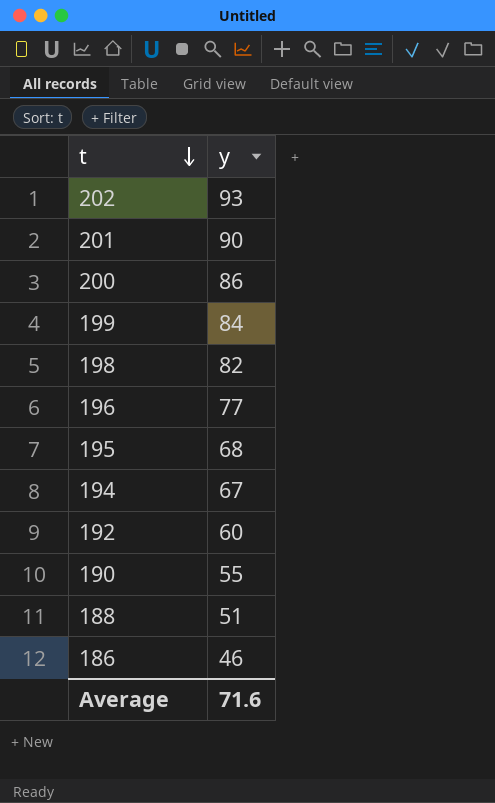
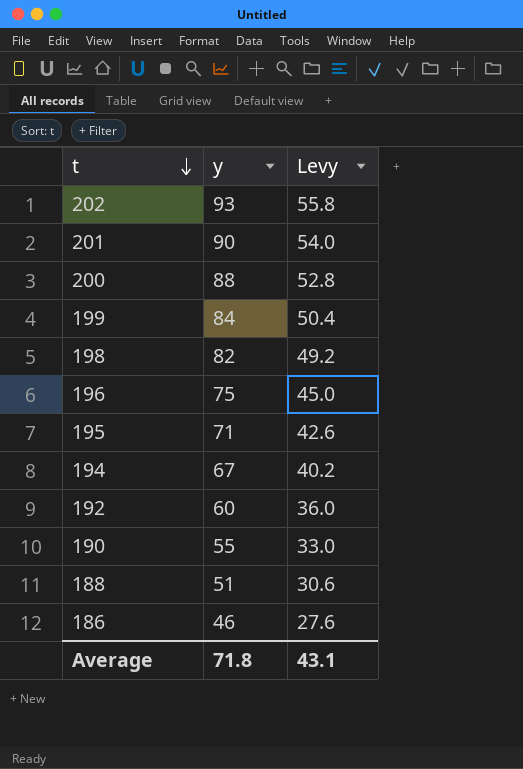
column Levy | formula: none -> [y] * 0.6
200 | y: 86 -> 88
196 | y: 77 -> 75
195 | y: 68 -> 71
Average | y: 71.6 -> 71.8

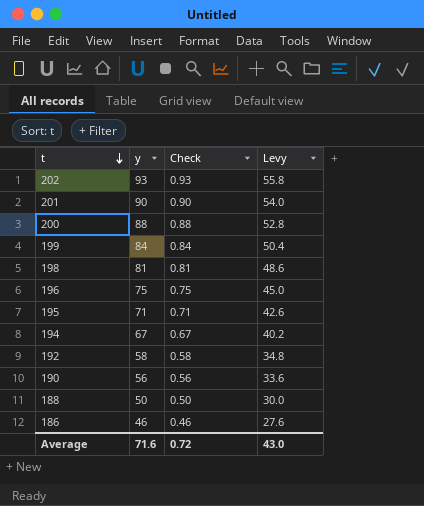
column Check | formula: none -> [y] * 0.01
198 | y: 82 -> 81
198 | Levy: 49.2 -> 48.6
192 | y: 60 -> 58
192 | Levy: 36.0 -> 34.8
190 | y: 55 -> 56
190 | Levy: 33.0 -> 33.6
188 | y: 51 -> 50
188 | Levy: 30.6 -> 30.0
Average | y: 71.8 -> 71.6
Average | Levy: 43.1 -> 43.0

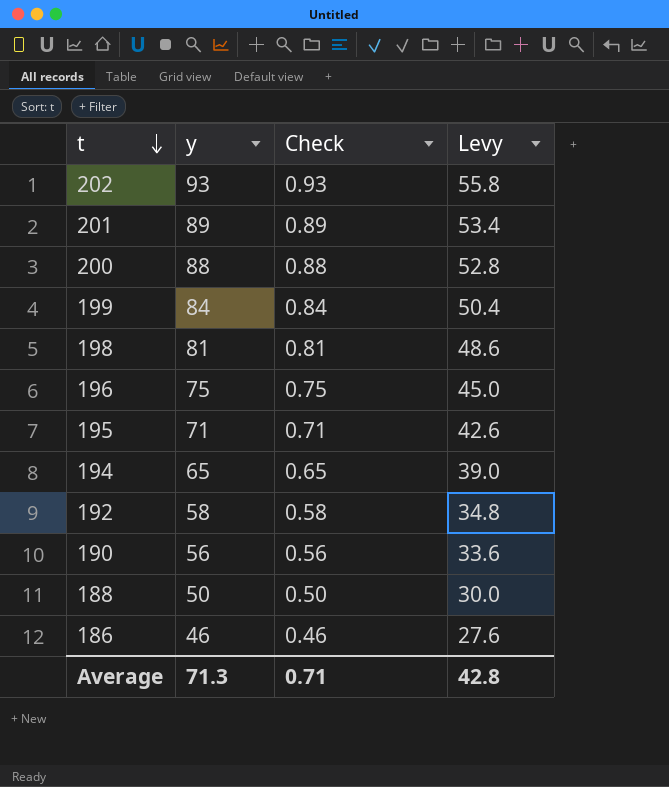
201 | y: 90 -> 89
201 | Check: 0.90 -> 0.89
201 | Levy: 54.0 -> 53.4
194 | y: 67 -> 65
194 | Check: 0.67 -> 0.65
194 | Levy: 40.2 -> 39.0
Average | y: 71.6 -> 71.3
Average | Check: 0.72 -> 0.71
Average | Levy: 43.0 -> 42.8

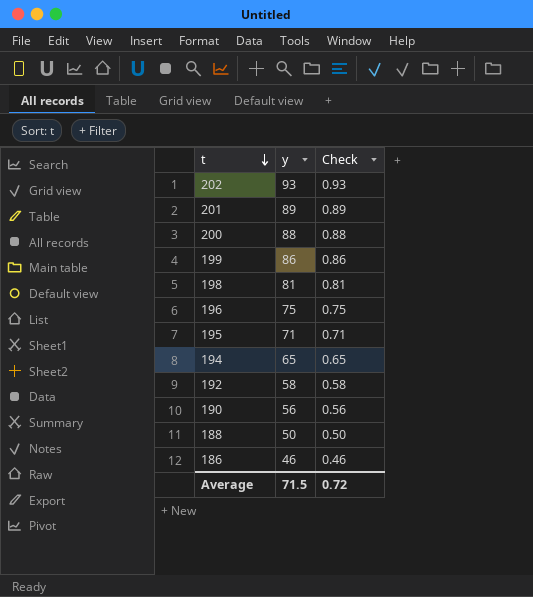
column Levy | formula: [y] * 0.6 -> none
199 | y: 84 -> 86
199 | Check: 0.84 -> 0.86
Average | y: 71.3 -> 71.5
Average | Check: 0.71 -> 0.72

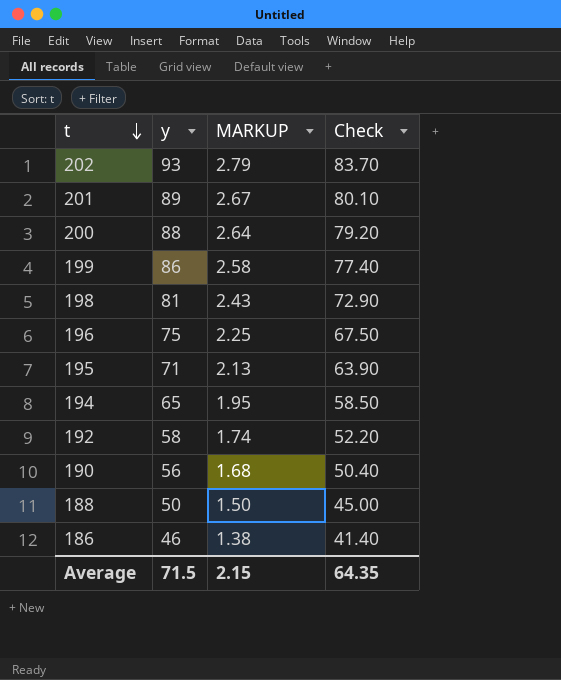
column MARKUP | formula: none -> [y] * 0.03
column Check | formula: [y] * 0.01 -> [y] * 0.9
Average | Check: 0.72 -> 64.35

